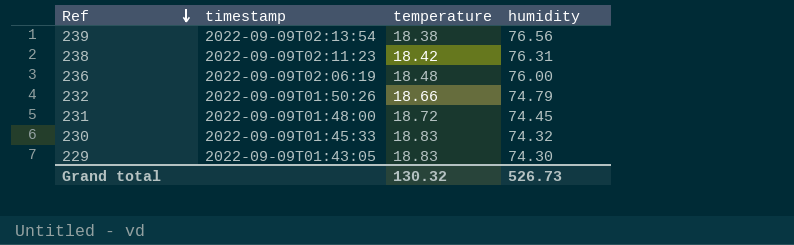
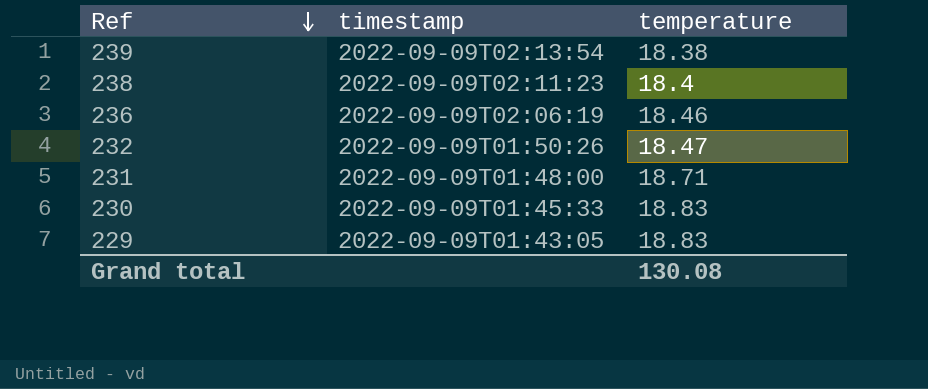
column humidity | position: 4 -> none
238 | temperature: 18.42 -> 18.4
236 | temperature: 18.48 -> 18.46
232 | temperature: 18.66 -> 18.47
231 | temperature: 18.72 -> 18.71
Grand total | temperature: 130.32 -> 130.08

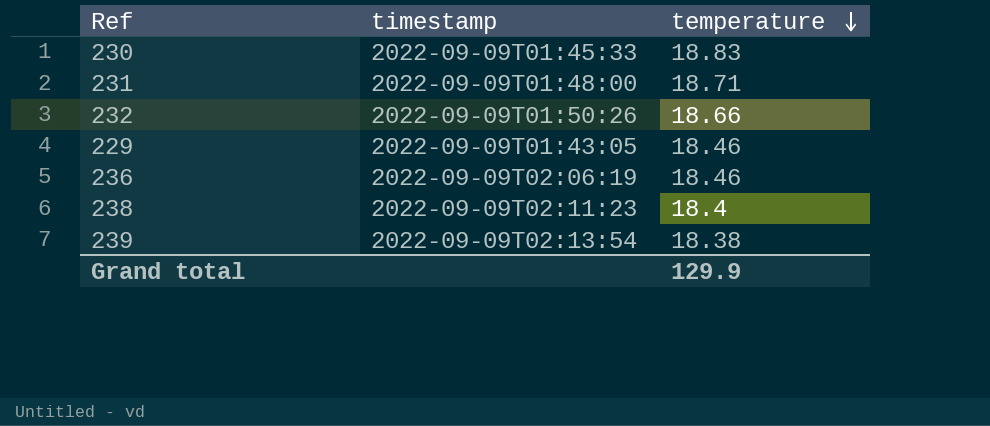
row order: Ref descending -> temperature descending
232 | temperature: 18.47 -> 18.66
229 | temperature: 18.83 -> 18.46
Grand total | temperature: 130.08 -> 129.9

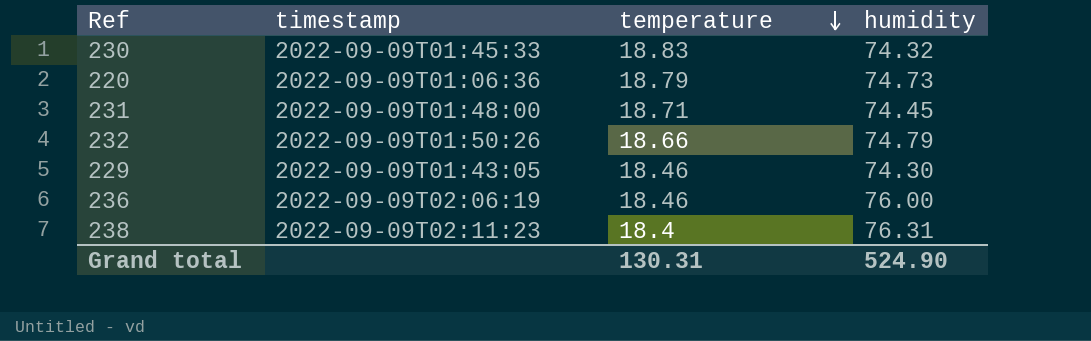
column humidity | position: none -> 4
row 239: 2022-09-09T02:13:54 | 18.38 -> none
row 220: none -> 2022-09-09T01:06:36 | 18.79 | 74.73
Grand total | temperature: 129.9 -> 130.31

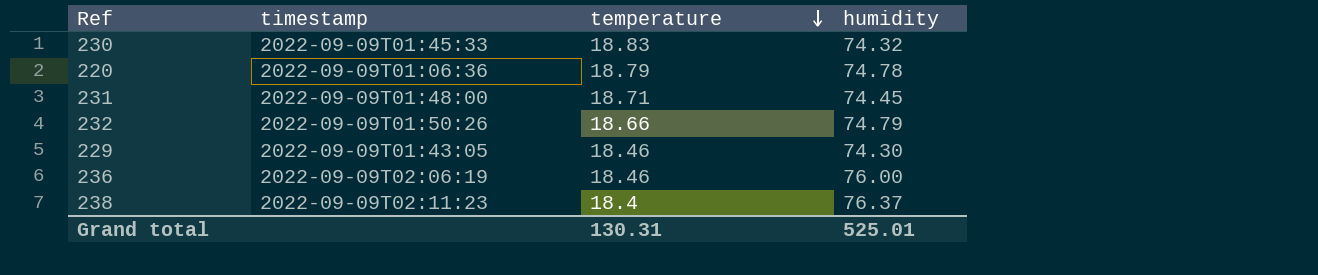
220 | humidity: 74.73 -> 74.78
238 | humidity: 76.31 -> 76.37
Grand total | humidity: 524.90 -> 525.01

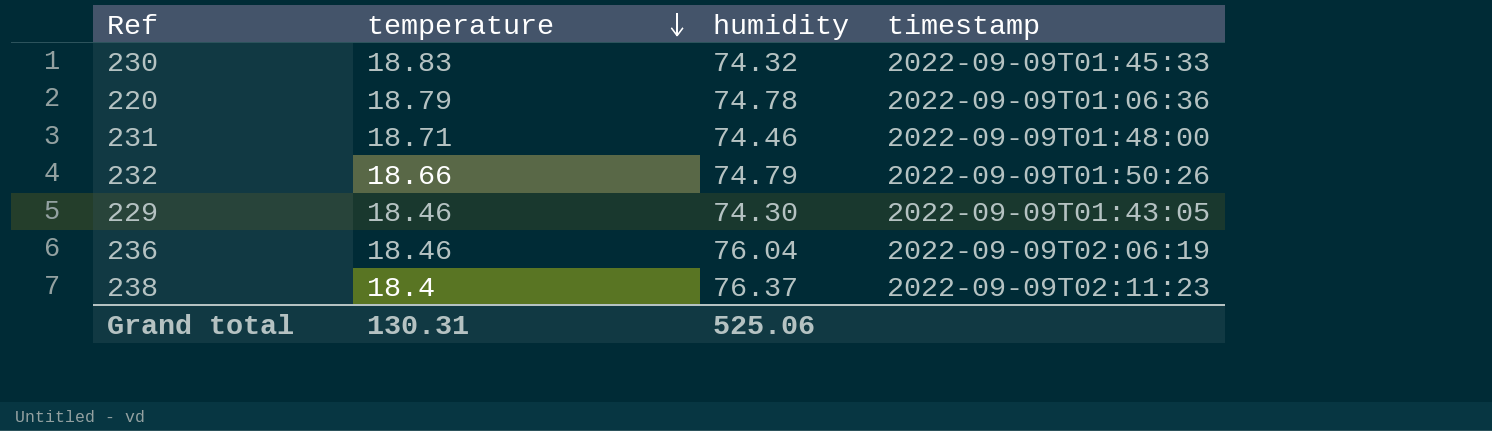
column timestamp | position: 2 -> 4
231 | humidity: 74.45 -> 74.46
236 | humidity: 76.00 -> 76.04
Grand total | humidity: 525.01 -> 525.06

